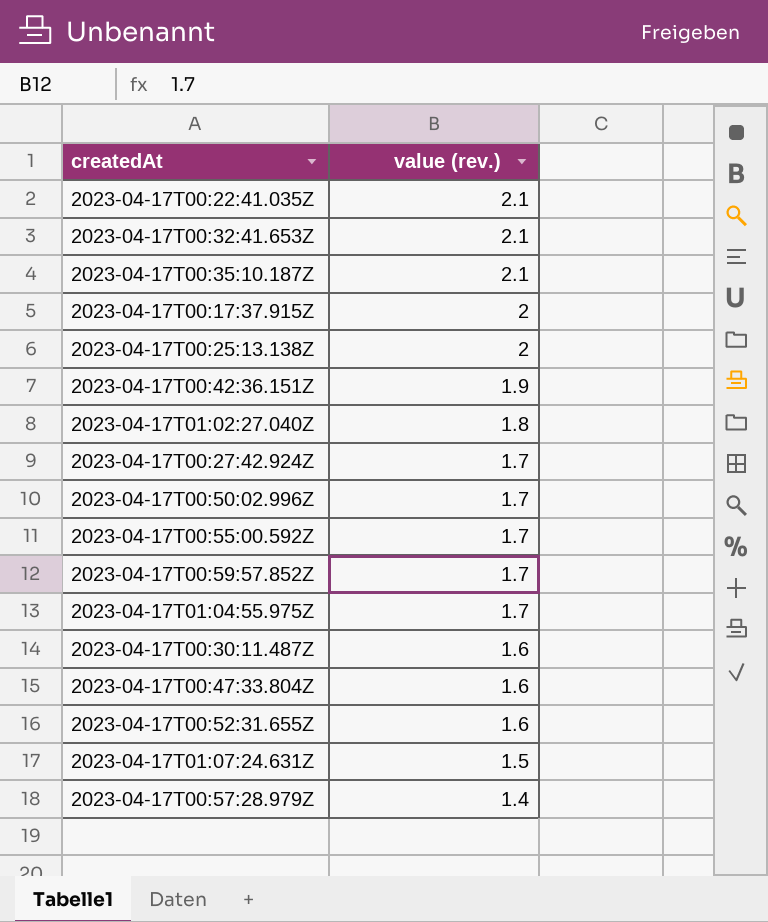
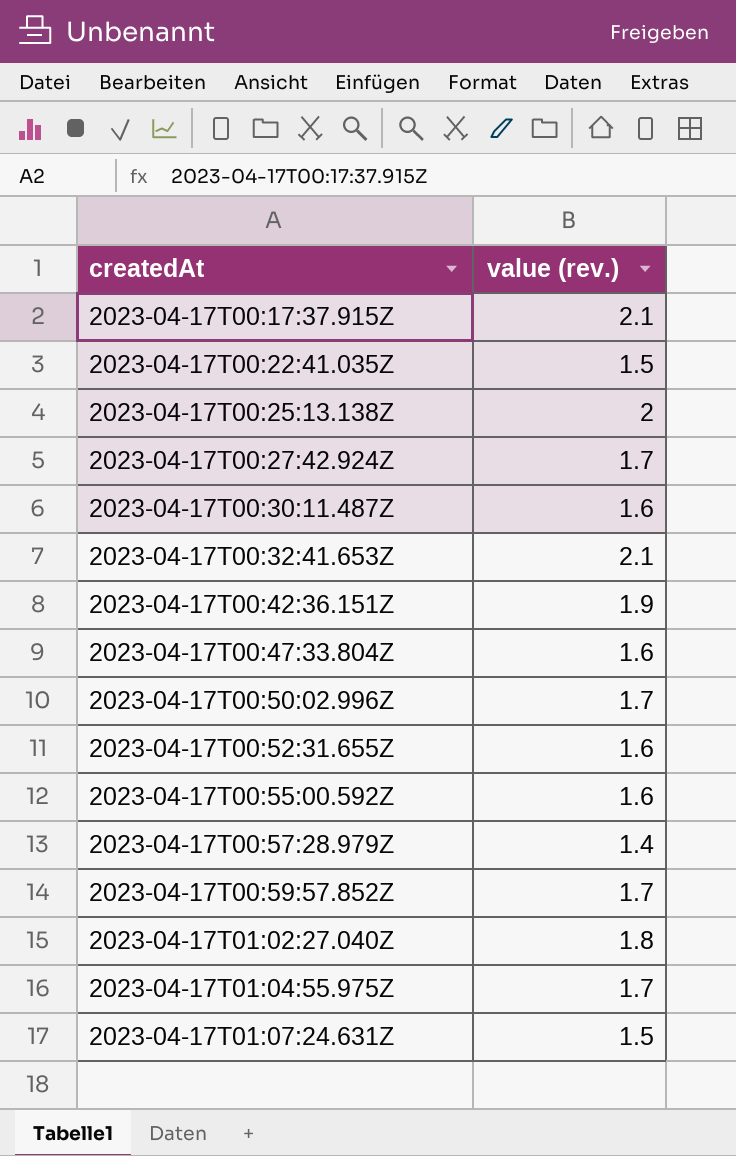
row order: value (rev.) descending -> createdAt ascending
row 2023-04-17T00:35:10.187Z: 2.1 -> none
2023-04-17T00:17:37.915Z | value (rev.): 2 -> 2.1
2023-04-17T00:22:41.035Z | value (rev.): 2.1 -> 1.5
2023-04-17T00:55:00.592Z | value (rev.): 1.7 -> 1.6

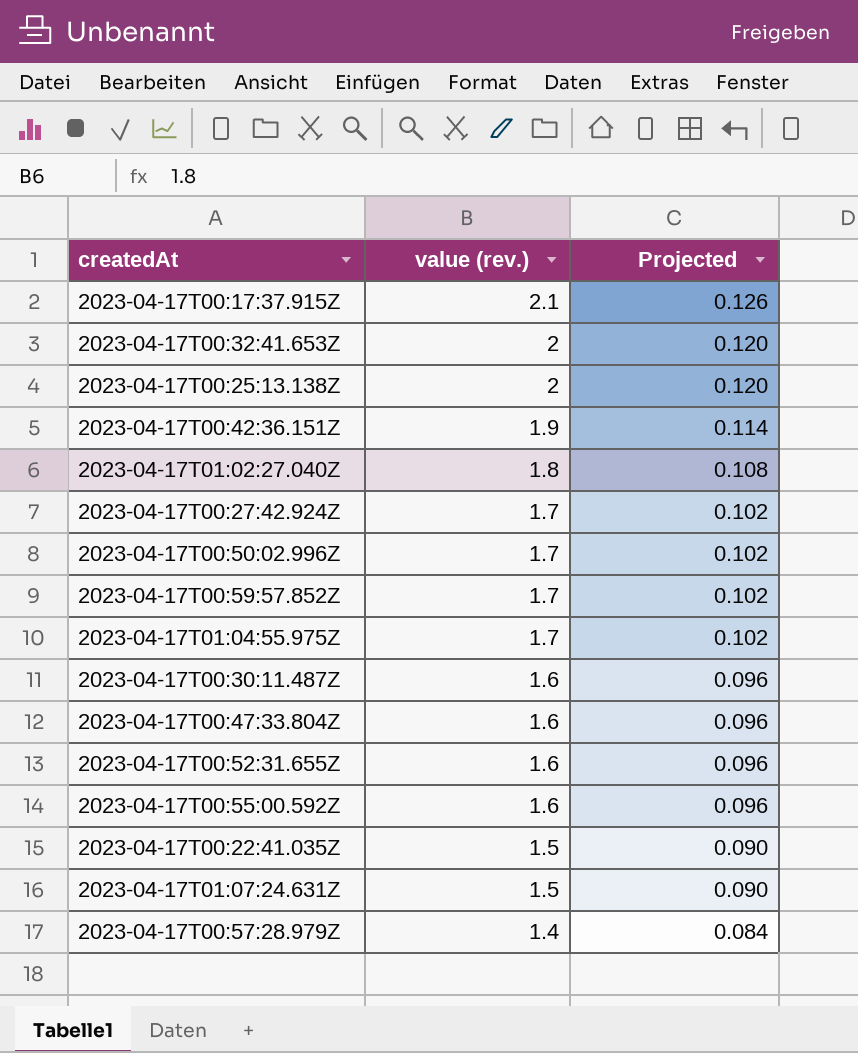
row order: createdAt ascending -> value (rev.) descending
column Projected | formula: none -> [value (rev.)] * 0.06
2023-04-17T00:32:41.653Z | value (rev.): 2.1 -> 2

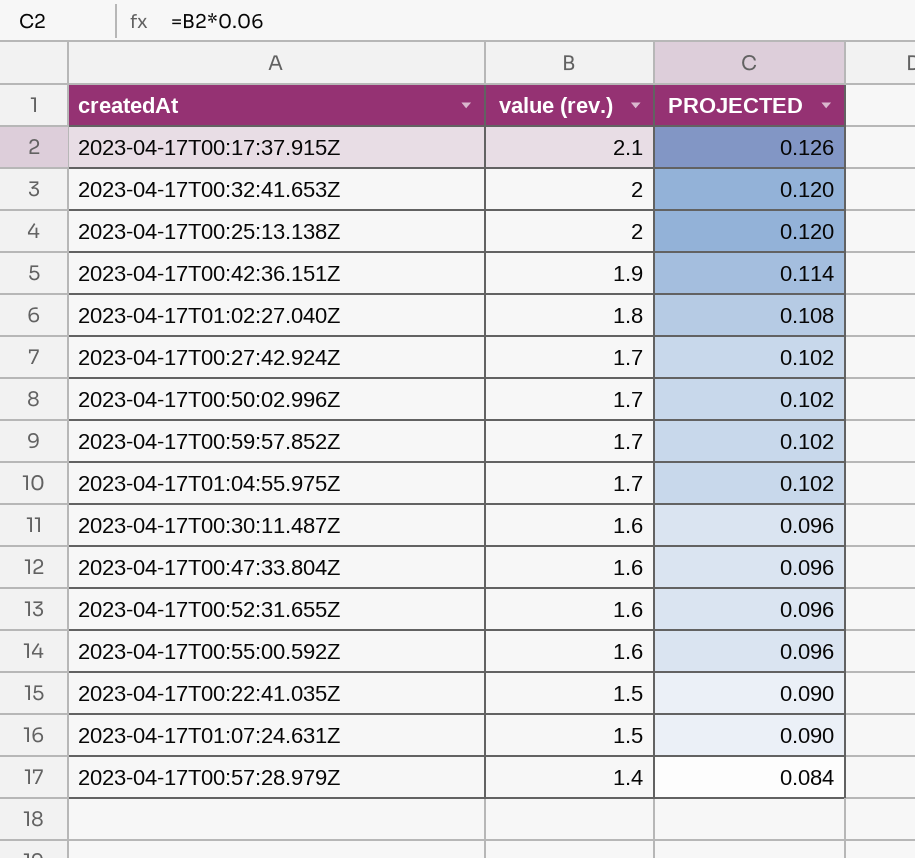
column name: Projected -> PROJECTED

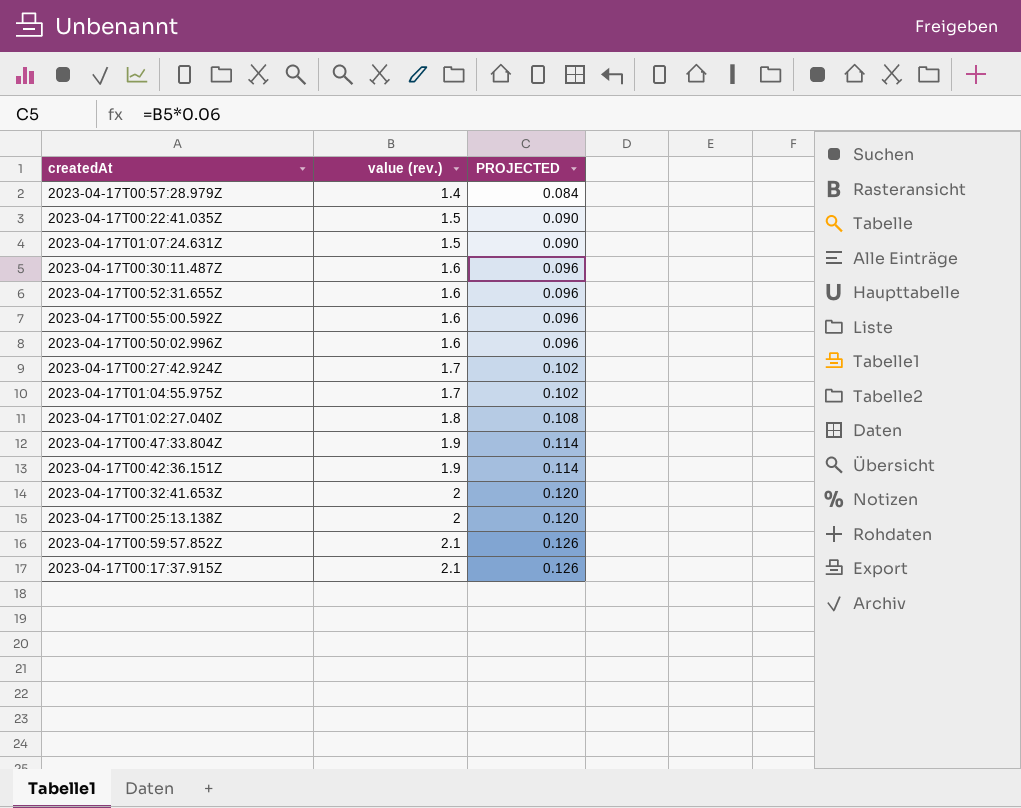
row order: value (rev.) descending -> value (rev.) ascending
2023-04-17T00:50:02.996Z | value (rev.): 1.7 -> 1.6
2023-04-17T00:50:02.996Z | PROJECTED: 0.102 -> 0.096
2023-04-17T00:47:33.804Z | value (rev.): 1.6 -> 1.9
2023-04-17T00:47:33.804Z | PROJECTED: 0.096 -> 0.114
2023-04-17T00:59:57.852Z | value (rev.): 1.7 -> 2.1
2023-04-17T00:59:57.852Z | PROJECTED: 0.102 -> 0.126

